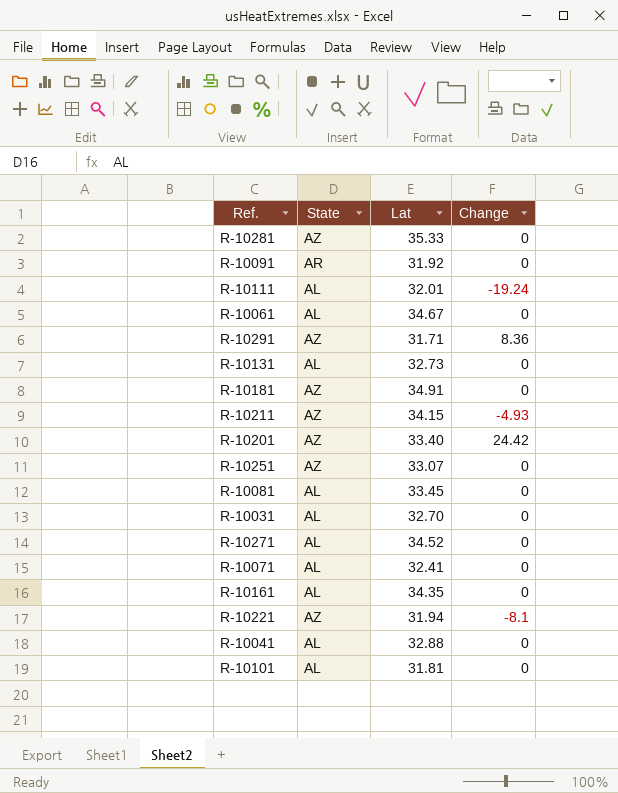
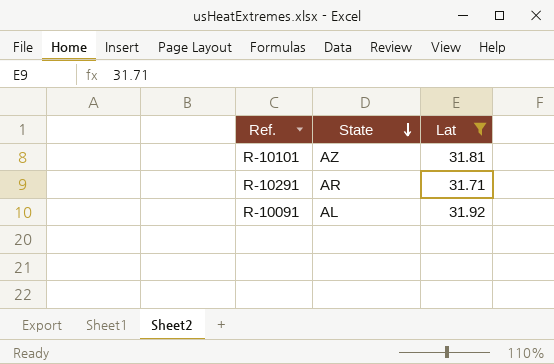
filter: none -> Lat <= 31.92
row order: none -> State descending
column Change | position: 4 -> none
R-10101 | State: AL -> AZ
R-10291 | State: AZ -> AR
R-10091 | State: AR -> AL

